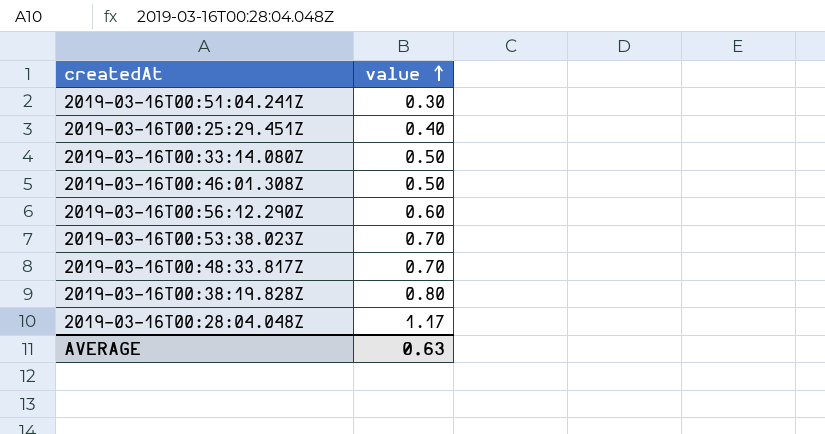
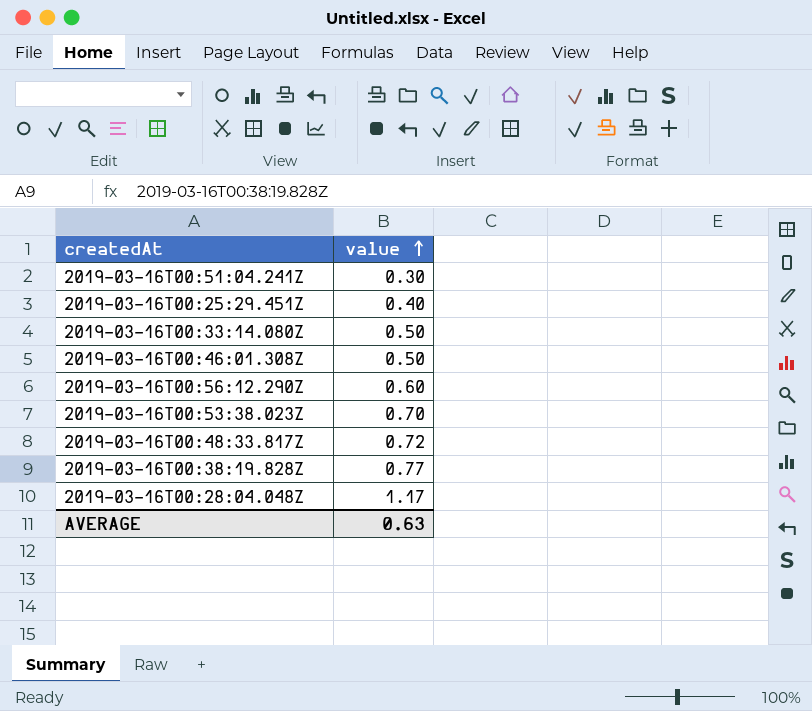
2019-03-16T00:48:33.817Z | value: 0.70 -> 0.72
2019-03-16T00:38:19.828Z | value: 0.80 -> 0.77

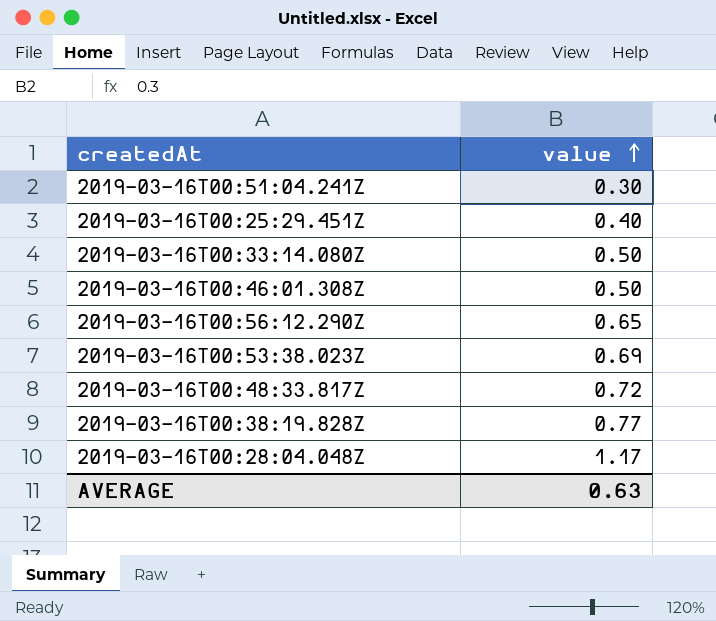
2019-03-16T00:56:12.290Z | value: 0.60 -> 0.65
2019-03-16T00:53:38.023Z | value: 0.70 -> 0.69

